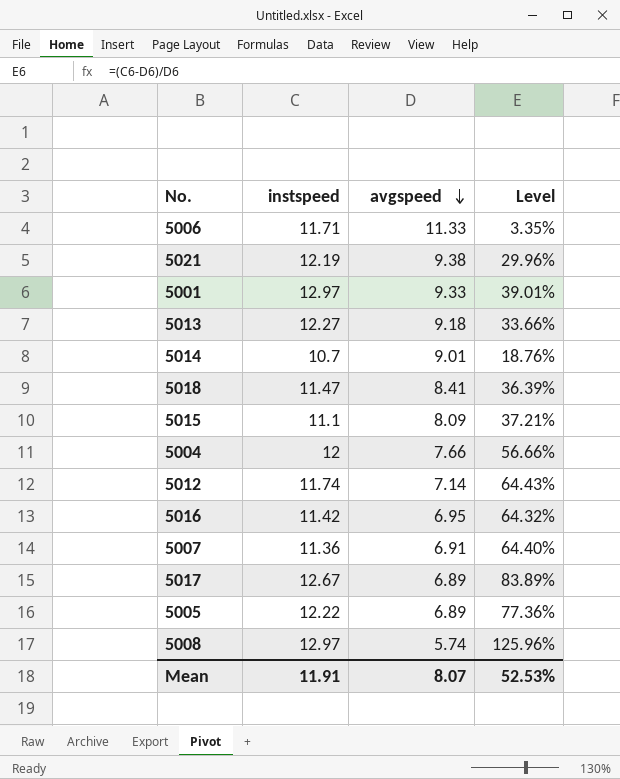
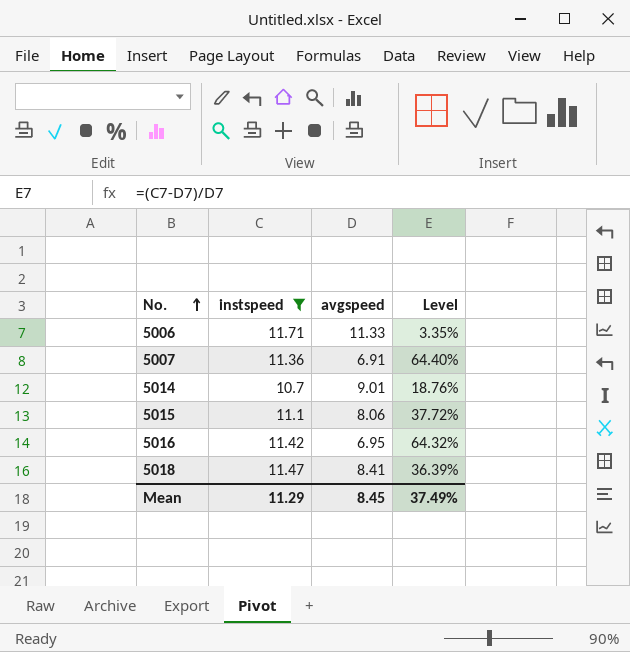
filter: none -> instspeed <= 11.71
row order: avgspeed descending -> No. ascending
5015 | avgspeed: 8.09 -> 8.06
5015 | Level: 37.21% -> 37.72%
Mean | instspeed: 11.91 -> 11.29
Mean | avgspeed: 8.07 -> 8.45
Mean | Level: 52.53% -> 37.49%

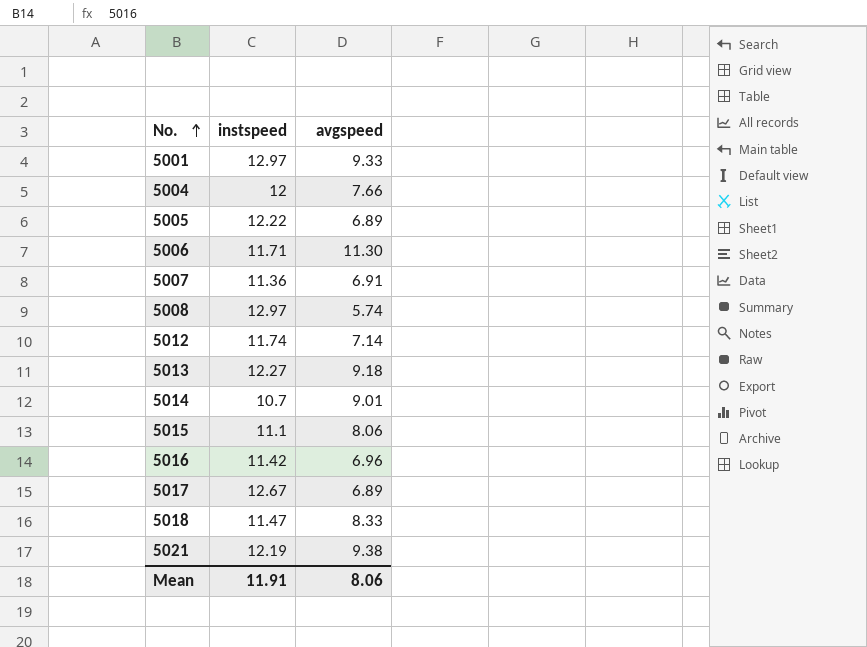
filter: instspeed <= 11.71 -> none
column Level | formula: ([instspeed] - [avgspeed]) / [avgspeed] -> none
5006 | avgspeed: 11.33 -> 11.30
5016 | avgspeed: 6.95 -> 6.96
5018 | avgspeed: 8.41 -> 8.33
Mean | instspeed: 11.29 -> 11.91
Mean | avgspeed: 8.45 -> 8.06

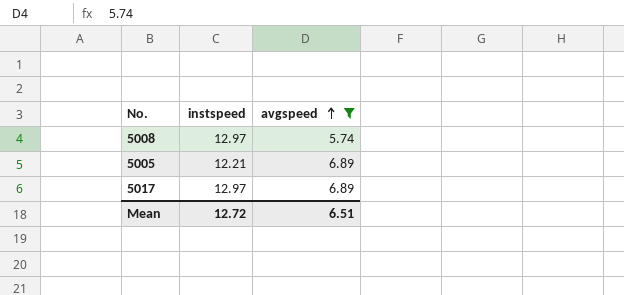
filter: none -> avgspeed <= 6.89
row order: No. ascending -> avgspeed ascending
5005 | instspeed: 12.22 -> 12.21
5017 | instspeed: 12.67 -> 12.97
Mean | instspeed: 11.91 -> 12.72
Mean | avgspeed: 8.06 -> 6.51

